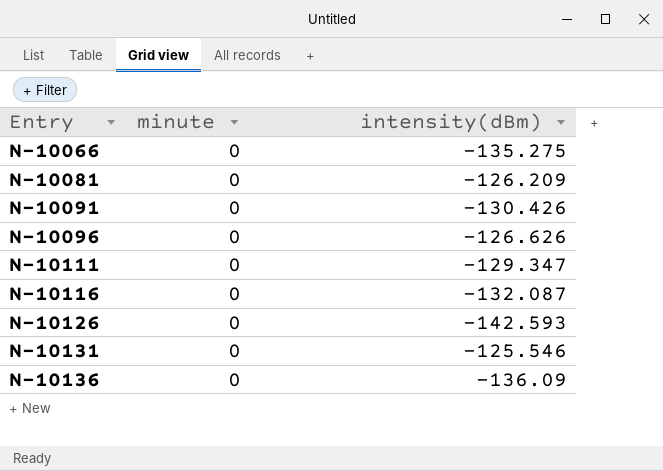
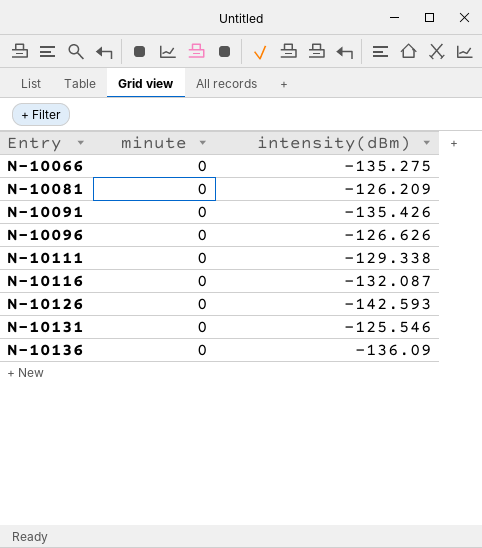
N-10091 | intensity(dBm): -130.426 -> -135.426
N-10111 | intensity(dBm): -129.347 -> -129.338

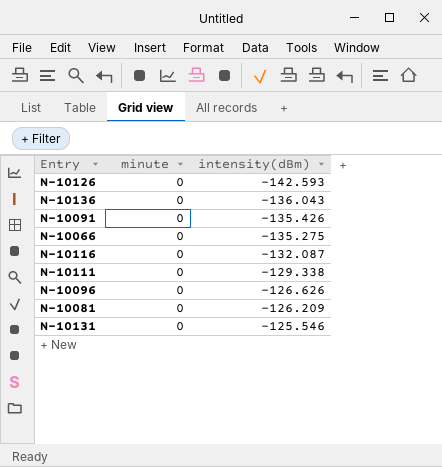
row order: Entry ascending -> intensity(dBm) ascending
N-10136 | intensity(dBm): -136.09 -> -136.043

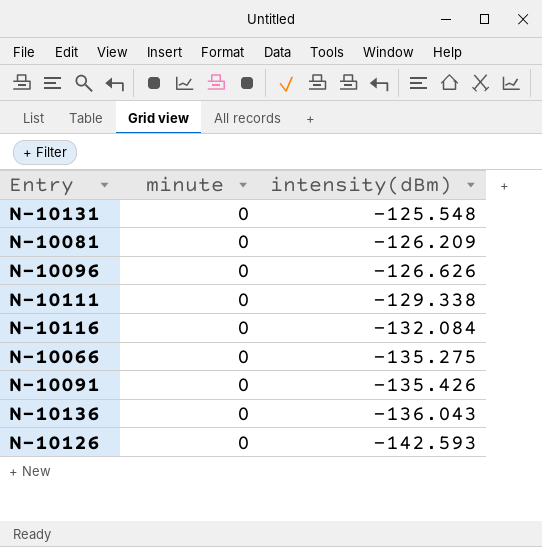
row order: intensity(dBm) ascending -> intensity(dBm) descending
N-10131 | intensity(dBm): -125.546 -> -125.548
N-10116 | intensity(dBm): -132.087 -> -132.084

